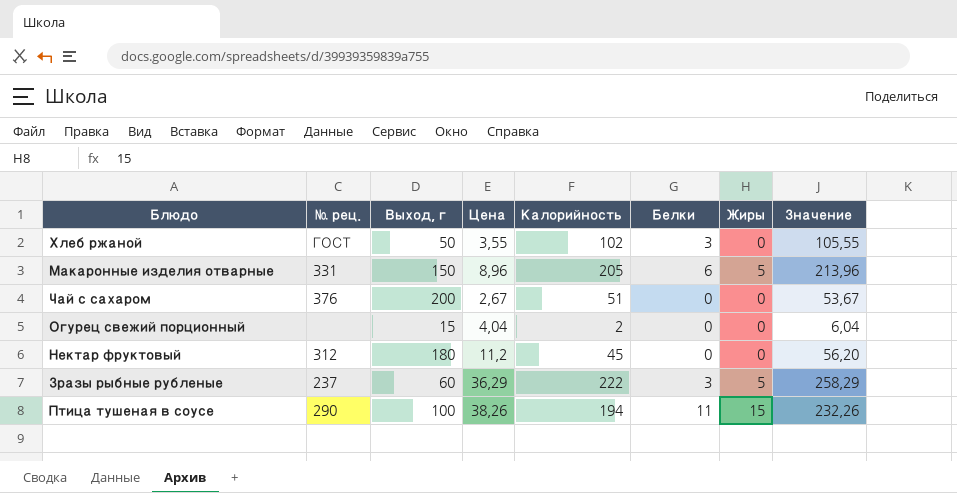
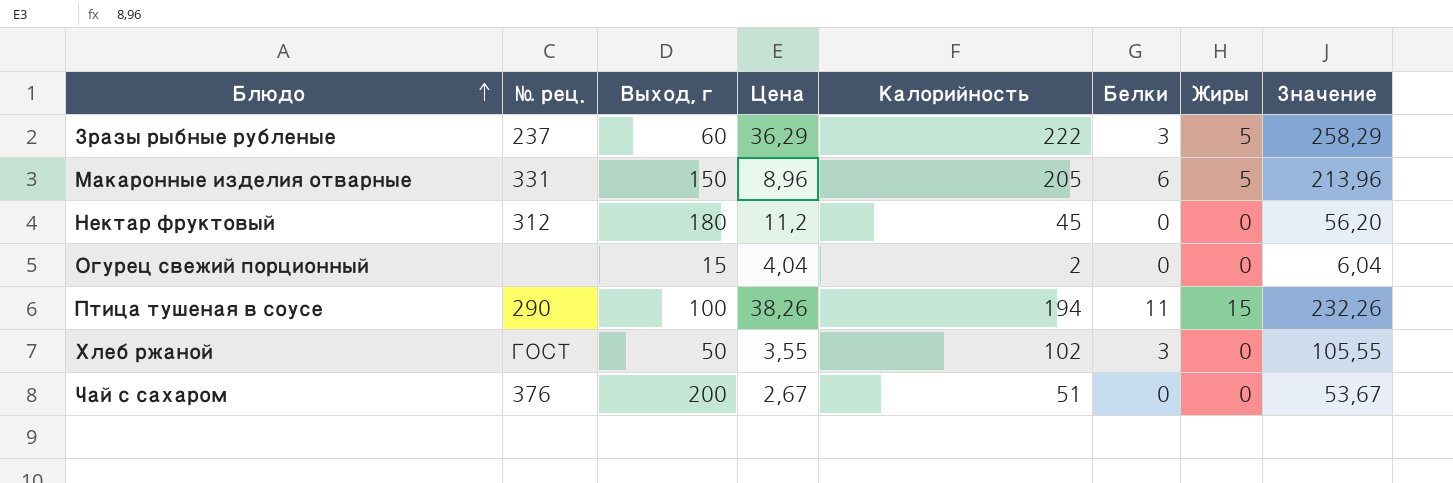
row order: none -> Блюдо ascending

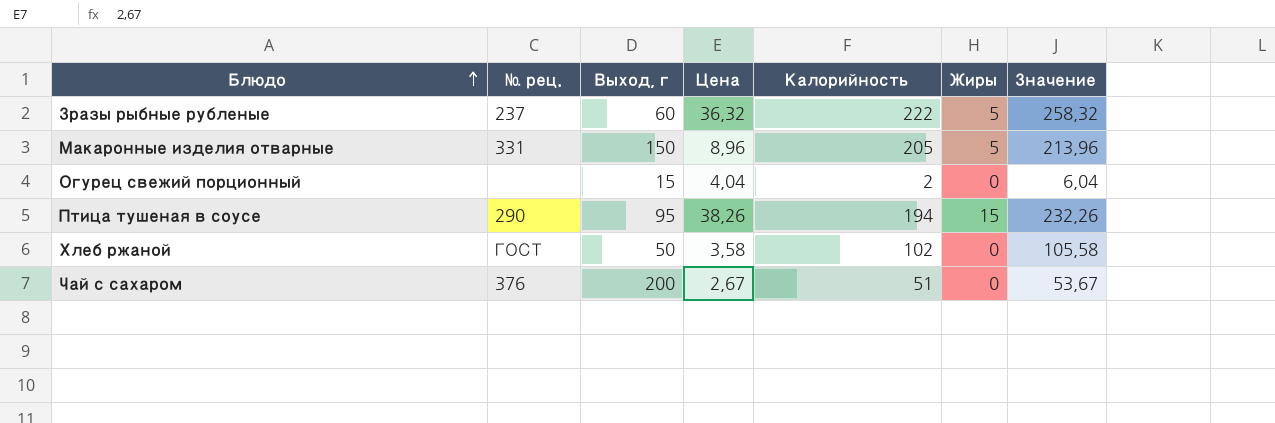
column Белки | position: 6 -> none
row Нектар фруктовый: 312 | 180 | 11,2 | 45 | 0 | 0 | 56,20 -> none
Зразы рыбные рубленые | Цена: 36,29 -> 36,32
Зразы рыбные рубленые | Значение: 258,29 -> 258,32
Птица тушеная в соусе | Выход, г: 100 -> 95
Хлеб ржаной | Цена: 3,55 -> 3,58
Хлеб ржаной | Значение: 105,55 -> 105,58

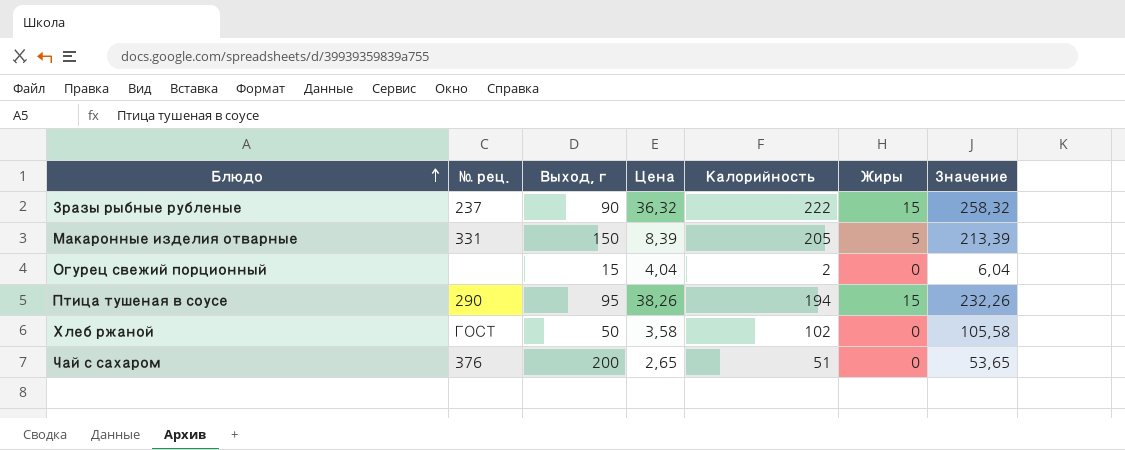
Зразы рыбные рубленые | Выход, г: 60 -> 90
Зразы рыбные рубленые | Жиры: 5 -> 15
Макаронные изделия отварные | Цена: 8,96 -> 8,39
Макаронные изделия отварные | Значение: 213,96 -> 213,39
Чай с сахаром | Цена: 2,67 -> 2,65
Чай с сахаром | Значение: 53,67 -> 53,65

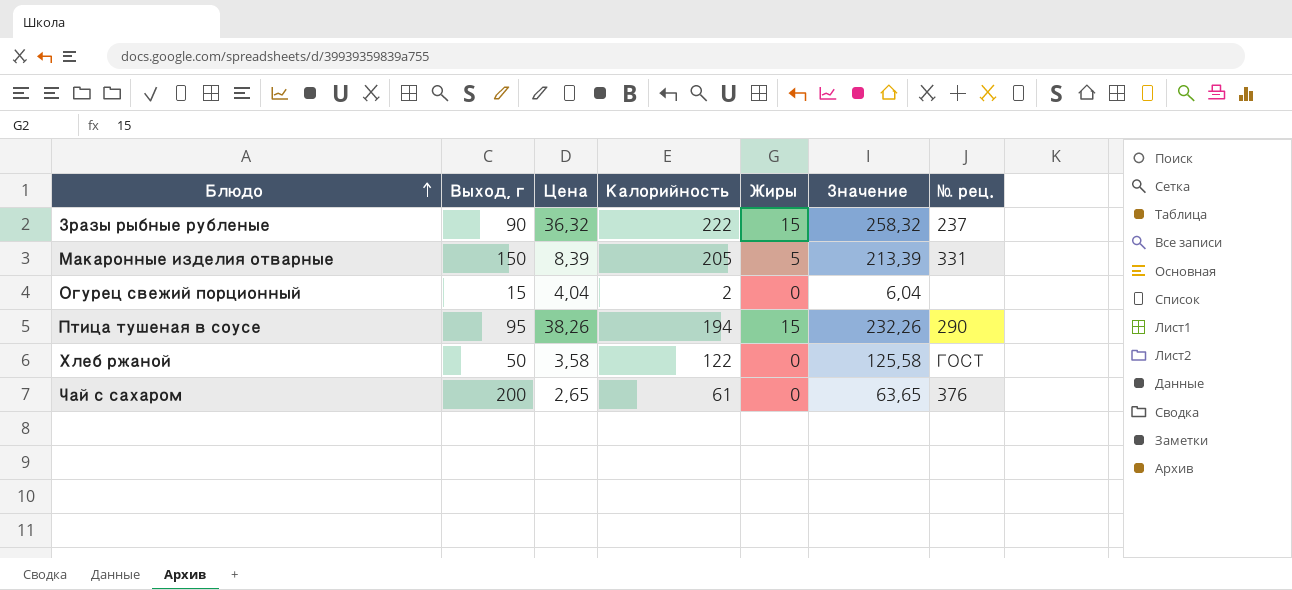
column № рец. | position: 2 -> 7
Хлеб ржаной | Калорийность: 102 -> 122
Хлеб ржаной | Значение: 105,58 -> 125,58
Чай с сахаром | Калорийность: 51 -> 61
Чай с сахаром | Значение: 53,65 -> 63,65

